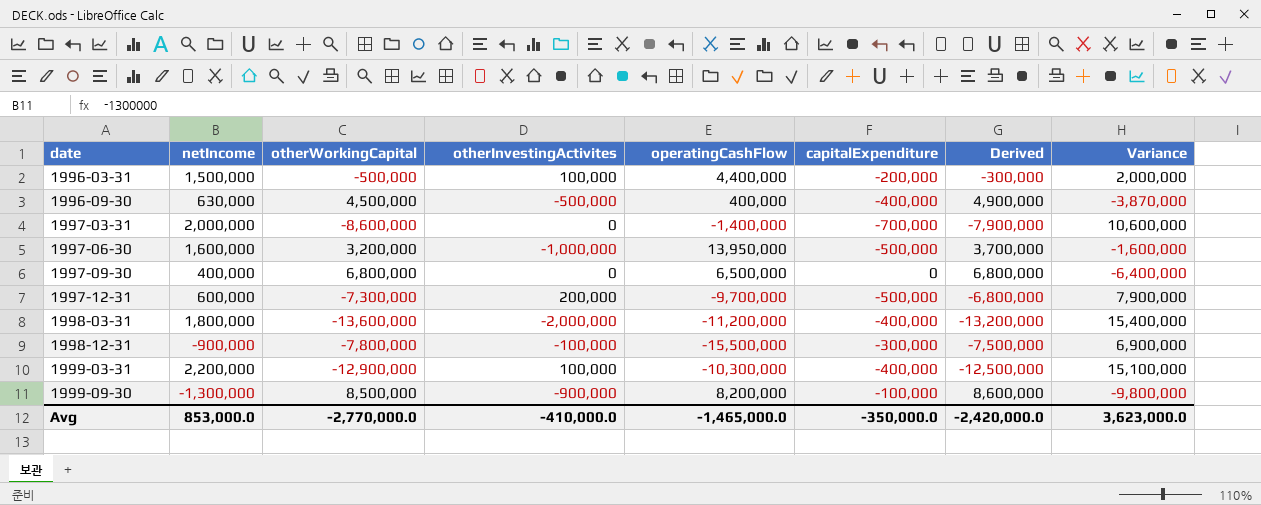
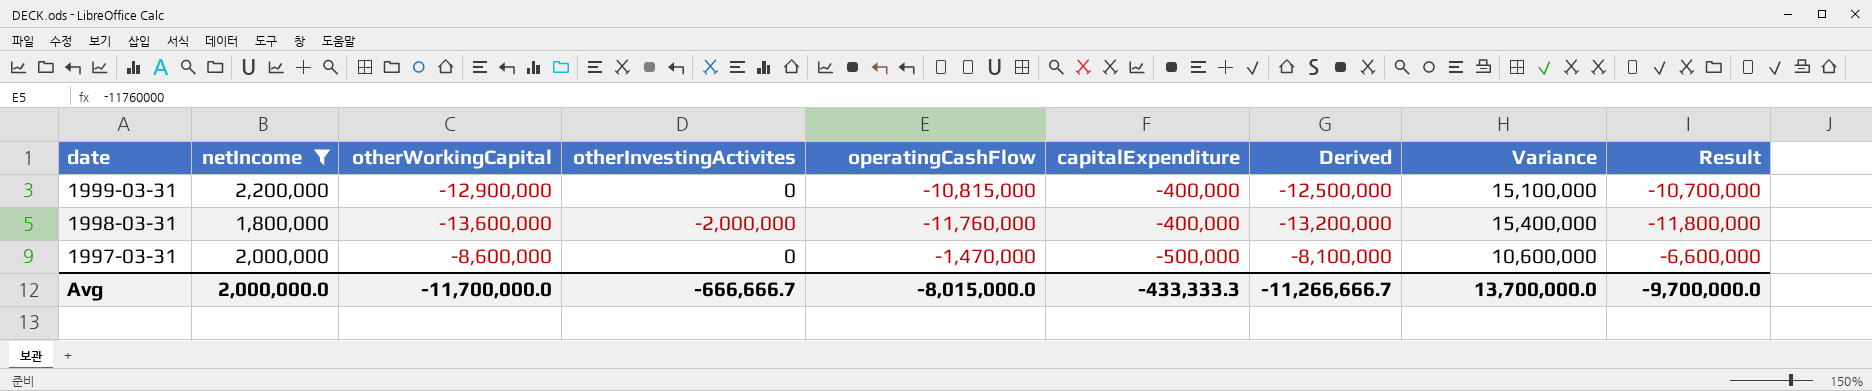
filter: none -> netIncome >= 1,800,000
row order: date ascending -> date descending
column Result | formula: none -> [netIncome] + [otherWorkingCapital]
1999-03-31 | otherInvestingActivites: 100,000 -> 0
1999-03-31 | operatingCashFlow: -10,300,000 -> -10,815,000
1998-03-31 | operatingCashFlow: -11,200,000 -> -11,760,000
1997-03-31 | operatingCashFlow: -1,400,000 -> -1,470,000
1997-03-31 | capitalExpenditure: -700,000 -> -500,000
1997-03-31 | Derived: -7,900,000 -> -8,100,000
Avg | netIncome: 853,000.0 -> 2,000,000.0
Avg | otherWorkingCapital: -2,770,000.0 -> -11,700,000.0
Avg | otherInvestingActivites: -410,000.0 -> -666,666.7
Avg | operatingCashFlow: -1,465,000.0 -> -8,015,000.0
Avg | capitalExpenditure: -350,000.0 -> -433,333.3
Avg | Derived: -2,420,000.0 -> -11,266,666.7
Avg | Variance: 3,623,000.0 -> 13,700,000.0

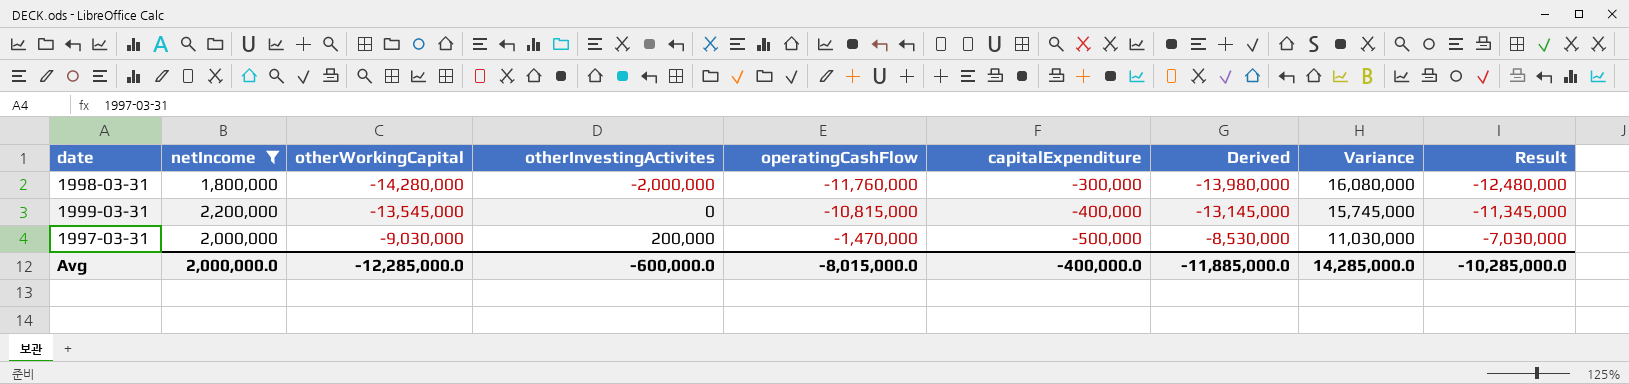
row order: date descending -> otherWorkingCapital ascending
1998-03-31 | otherWorkingCapital: -13,600,000 -> -14,280,000
1998-03-31 | capitalExpenditure: -400,000 -> -300,000
1998-03-31 | Derived: -13,200,000 -> -13,980,000
1998-03-31 | Variance: 15,400,000 -> 16,080,000
1998-03-31 | Result: -11,800,000 -> -12,480,000
1999-03-31 | otherWorkingCapital: -12,900,000 -> -13,545,000
1999-03-31 | Derived: -12,500,000 -> -13,145,000
1999-03-31 | Variance: 15,100,000 -> 15,745,000
1999-03-31 | Result: -10,700,000 -> -11,345,000
1997-03-31 | otherWorkingCapital: -8,600,000 -> -9,030,000
1997-03-31 | otherInvestingActivites: 0 -> 200,000
1997-03-31 | Derived: -8,100,000 -> -8,530,000
1997-03-31 | Variance: 10,600,000 -> 11,030,000
1997-03-31 | Result: -6,600,000 -> -7,030,000
Avg | otherWorkingCapital: -11,700,000.0 -> -12,285,000.0
Avg | otherInvestingActivites: -666,666.7 -> -600,000.0
Avg | capitalExpenditure: -433,333.3 -> -400,000.0
Avg | Derived: -11,266,666.7 -> -11,885,000.0
Avg | Variance: 13,700,000.0 -> 14,285,000.0
Avg | Result: -9,700,000.0 -> -10,285,000.0

